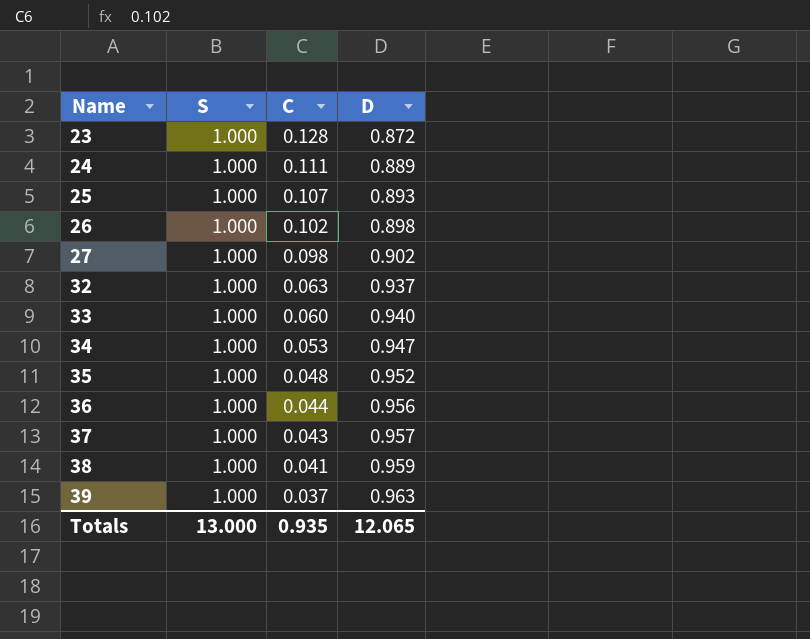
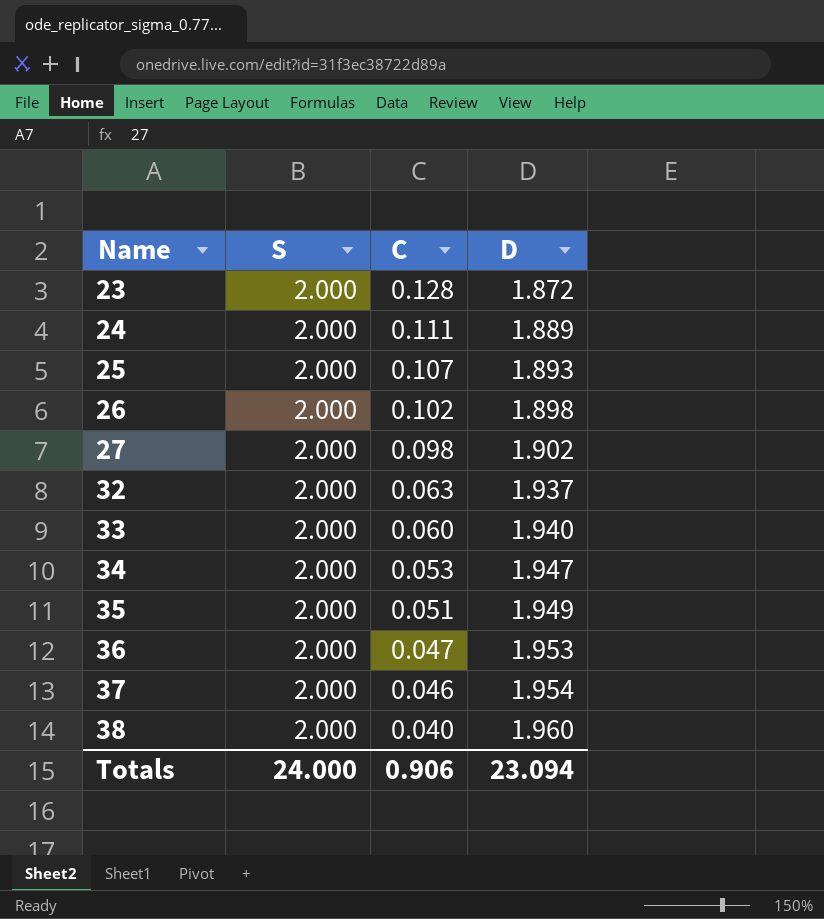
row 39: 1.000 | 0.037 | 0.963 -> none
23 | S: 1.000 -> 2.000
23 | D: 0.872 -> 1.872
24 | S: 1.000 -> 2.000
24 | D: 0.889 -> 1.889
25 | S: 1.000 -> 2.000
25 | D: 0.893 -> 1.893
26 | S: 1.000 -> 2.000
26 | D: 0.898 -> 1.898
27 | S: 1.000 -> 2.000
27 | D: 0.902 -> 1.902
32 | S: 1.000 -> 2.000
32 | D: 0.937 -> 1.937
33 | S: 1.000 -> 2.000
33 | D: 0.940 -> 1.940
34 | S: 1.000 -> 2.000
34 | D: 0.947 -> 1.947
35 | S: 1.000 -> 2.000
35 | C: 0.048 -> 0.051
35 | D: 0.952 -> 1.949
36 | S: 1.000 -> 2.000
36 | C: 0.044 -> 0.047
36 | D: 0.956 -> 1.953
37 | S: 1.000 -> 2.000
37 | C: 0.043 -> 0.046
37 | D: 0.957 -> 1.954
38 | S: 1.000 -> 2.000
38 | C: 0.041 -> 0.040
38 | D: 0.959 -> 1.960
Totals | S: 13.000 -> 24.000
Totals | C: 0.935 -> 0.906
Totals | D: 12.065 -> 23.094

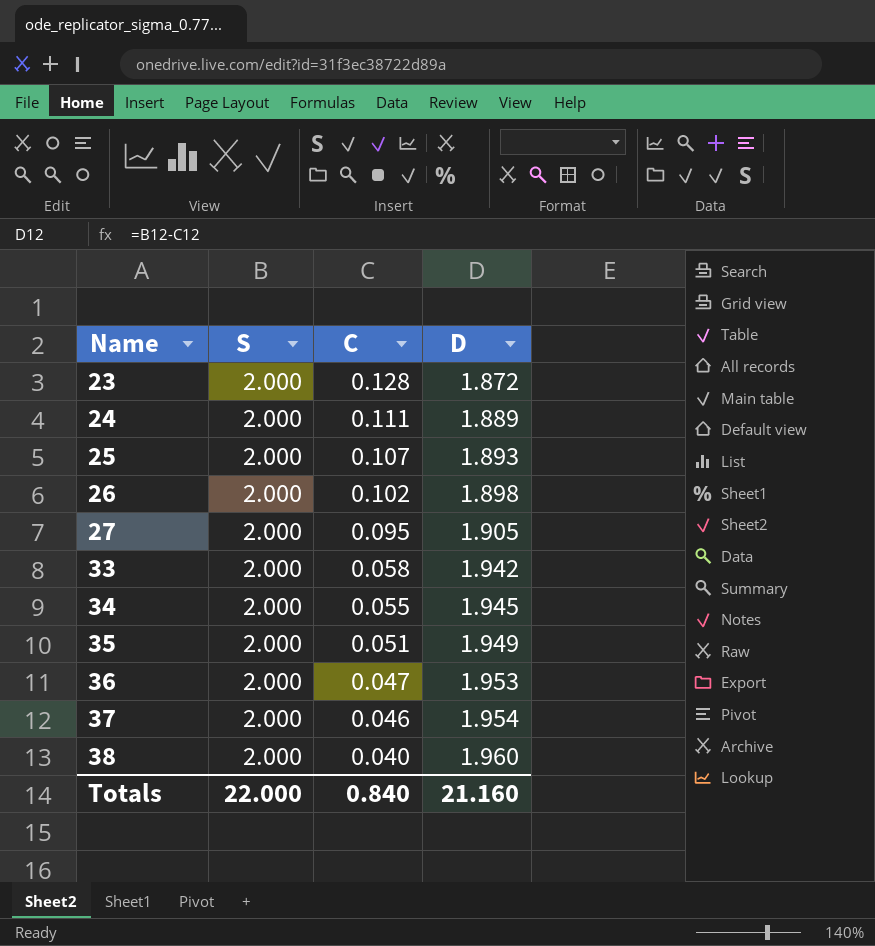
row 32: 2.000 | 0.063 | 1.937 -> none
27 | C: 0.098 -> 0.095
27 | D: 1.902 -> 1.905
33 | C: 0.060 -> 0.058
33 | D: 1.940 -> 1.942
34 | C: 0.053 -> 0.055
34 | D: 1.947 -> 1.945
Totals | S: 24.000 -> 22.000
Totals | C: 0.906 -> 0.840
Totals | D: 23.094 -> 21.160

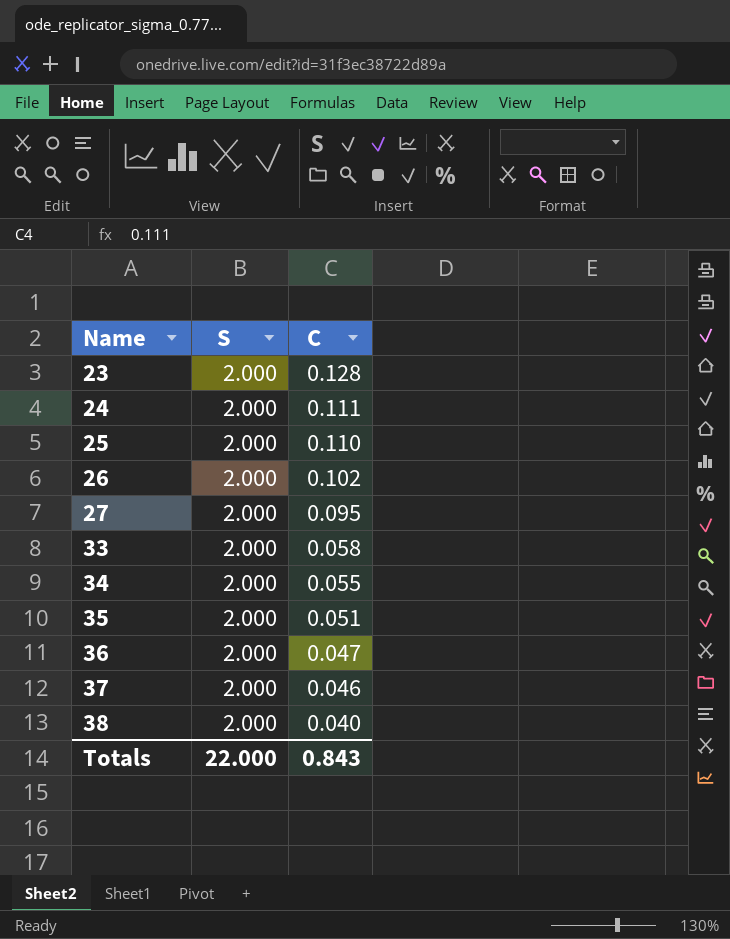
column D | formula: [S] - [C] -> none
25 | C: 0.107 -> 0.110
Totals | C: 0.840 -> 0.843

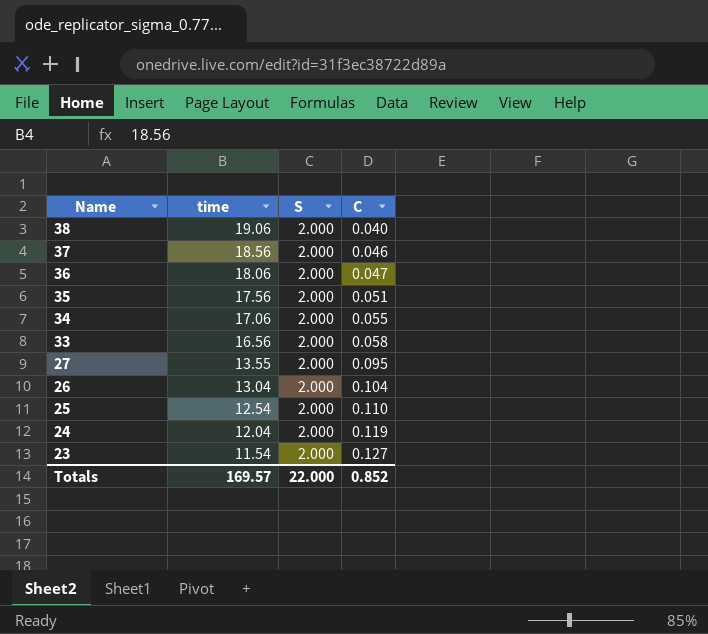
row order: Name ascending -> Name descending
column time | position: none -> 2
26 | C: 0.102 -> 0.104
24 | C: 0.111 -> 0.119
23 | C: 0.128 -> 0.127
Totals | C: 0.843 -> 0.852

